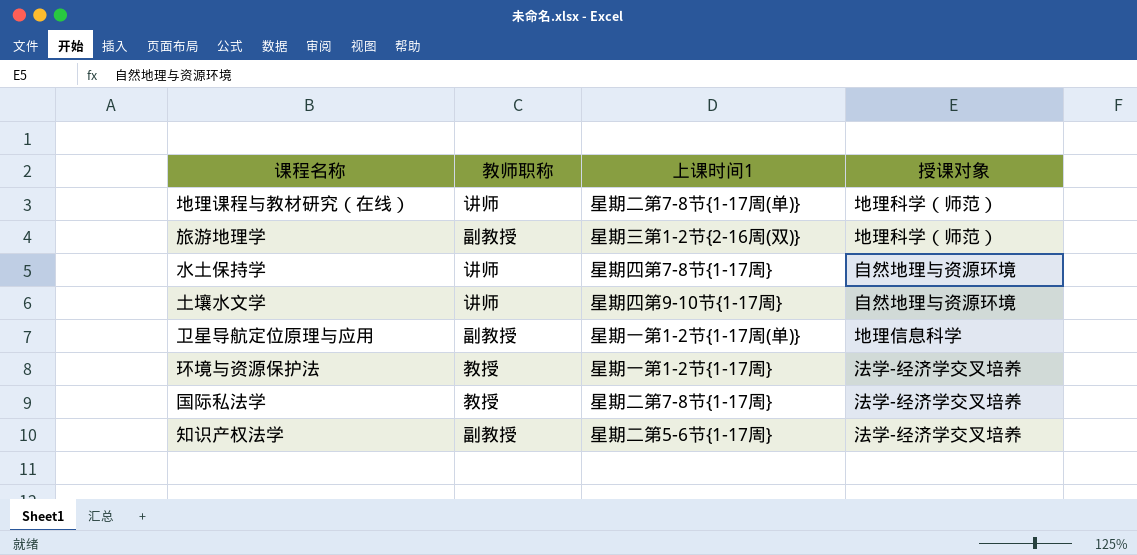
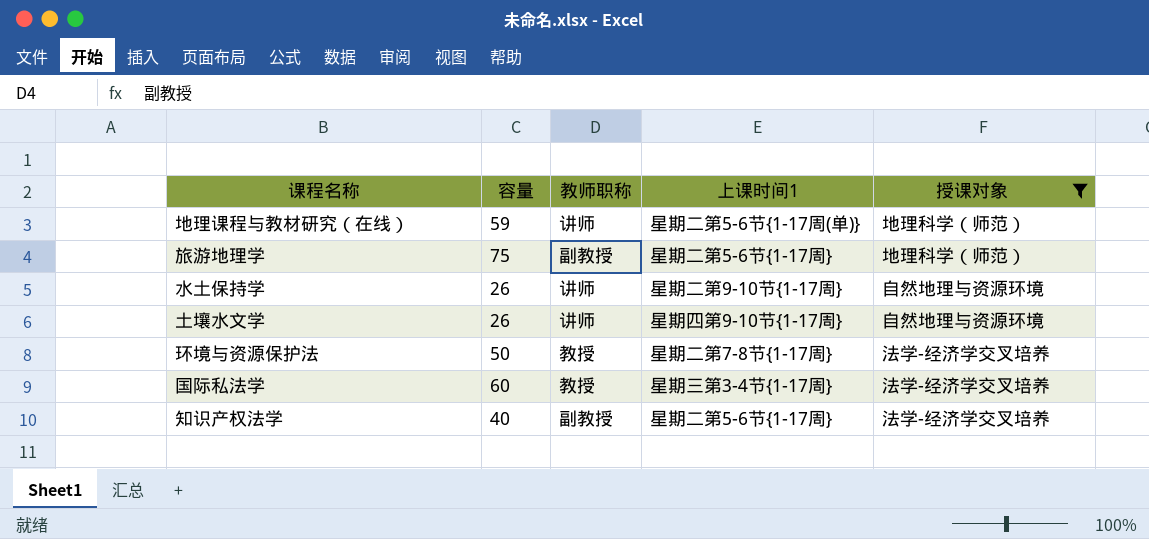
filter: none -> 授课对象 != 地理信息科学
column 容量 | position: none -> 2
地理课程与教材研究（在线） | 上课时间1: 星期二第7-8节{1-17周(单)} -> 星期二第5-6节{1-17周(单)}
旅游地理学 | 上课时间1: 星期三第1-2节{2-16周(双)} -> 星期二第5-6节{1-17周}
水土保持学 | 上课时间1: 星期四第7-8节{1-17周} -> 星期二第9-10节{1-17周}
环境与资源保护法 | 上课时间1: 星期一第1-2节{1-17周} -> 星期二第7-8节{1-17周}
国际私法学 | 上课时间1: 星期二第7-8节{1-17周} -> 星期三第3-4节{1-17周}

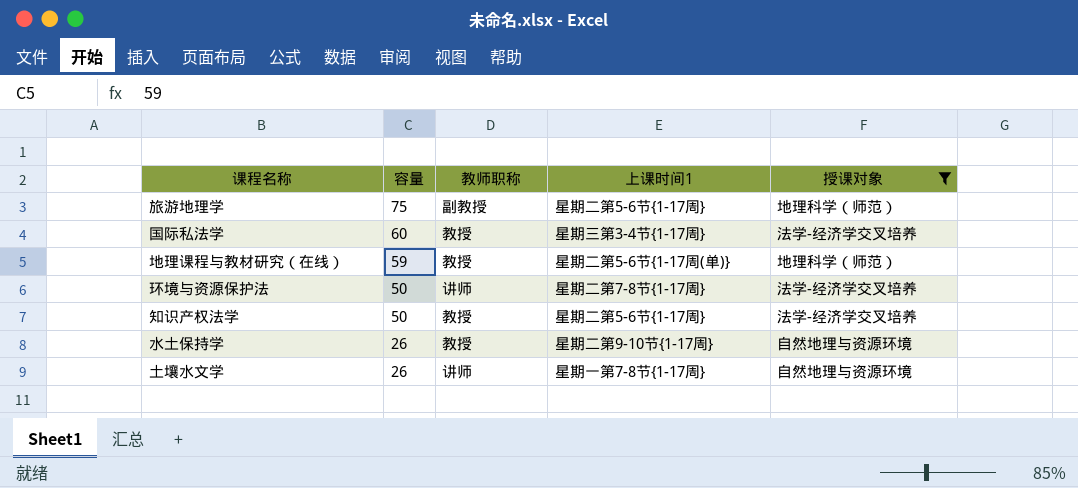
row order: none -> 容量 descending
地理课程与教材研究（在线） | 教师职称: 讲师 -> 教授
环境与资源保护法 | 教师职称: 教授 -> 讲师
知识产权法学 | 容量: 40 -> 50
知识产权法学 | 教师职称: 副教授 -> 教授
水土保持学 | 教师职称: 讲师 -> 教授
土壤水文学 | 上课时间1: 星期四第9-10节{1-17周} -> 星期一第7-8节{1-17周}

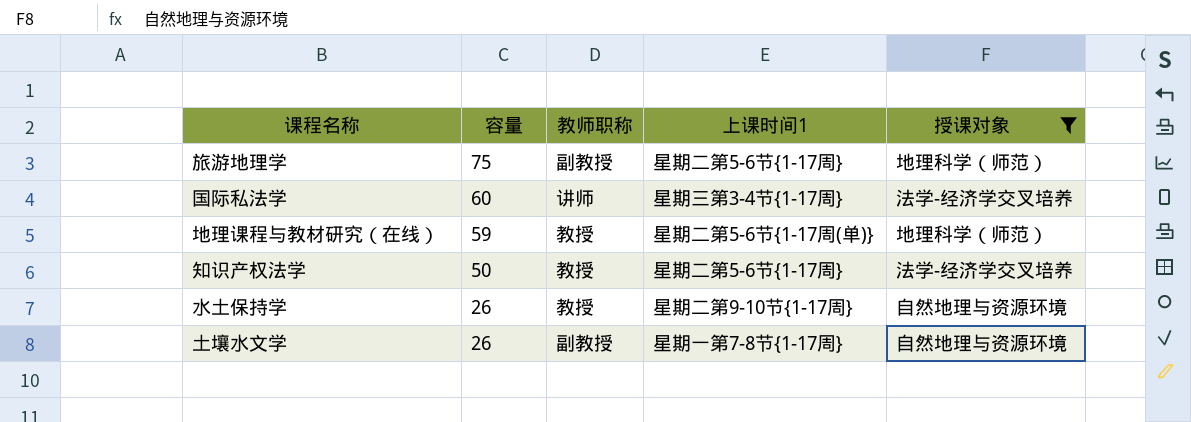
row 环境与资源保护法: 50 | 讲师 | 星期二第7-8节{1-17周} | 法学-经济学交叉培养 -> none
国际私法学 | 教师职称: 教授 -> 讲师
土壤水文学 | 教师职称: 讲师 -> 副教授

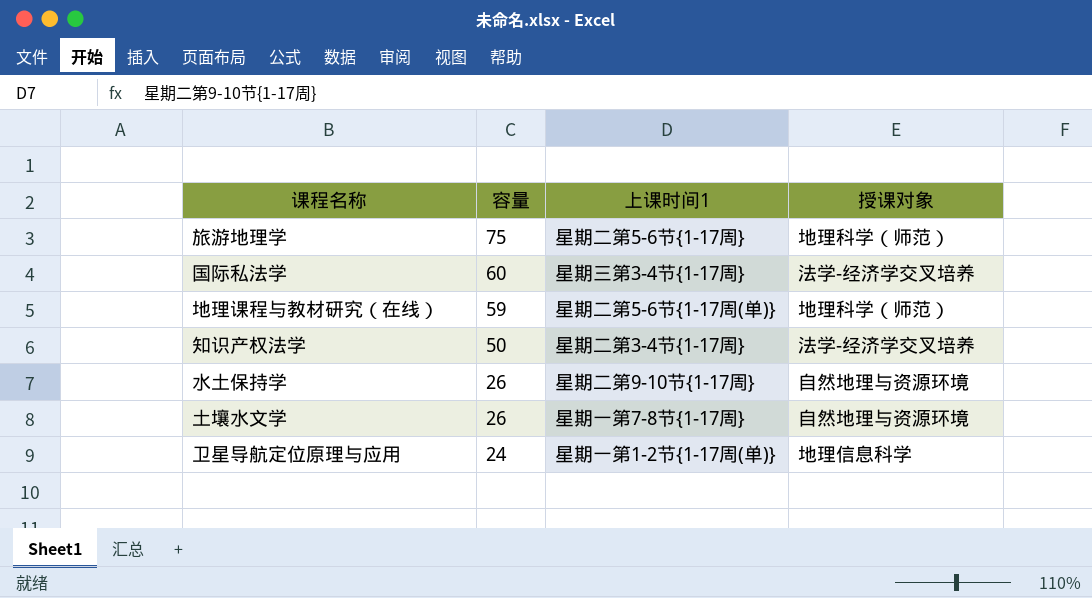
filter: 授课对象 != 地理信息科学 -> none
column 教师职称 | position: 3 -> none
知识产权法学 | 上课时间1: 星期二第5-6节{1-17周} -> 星期二第3-4节{1-17周}

